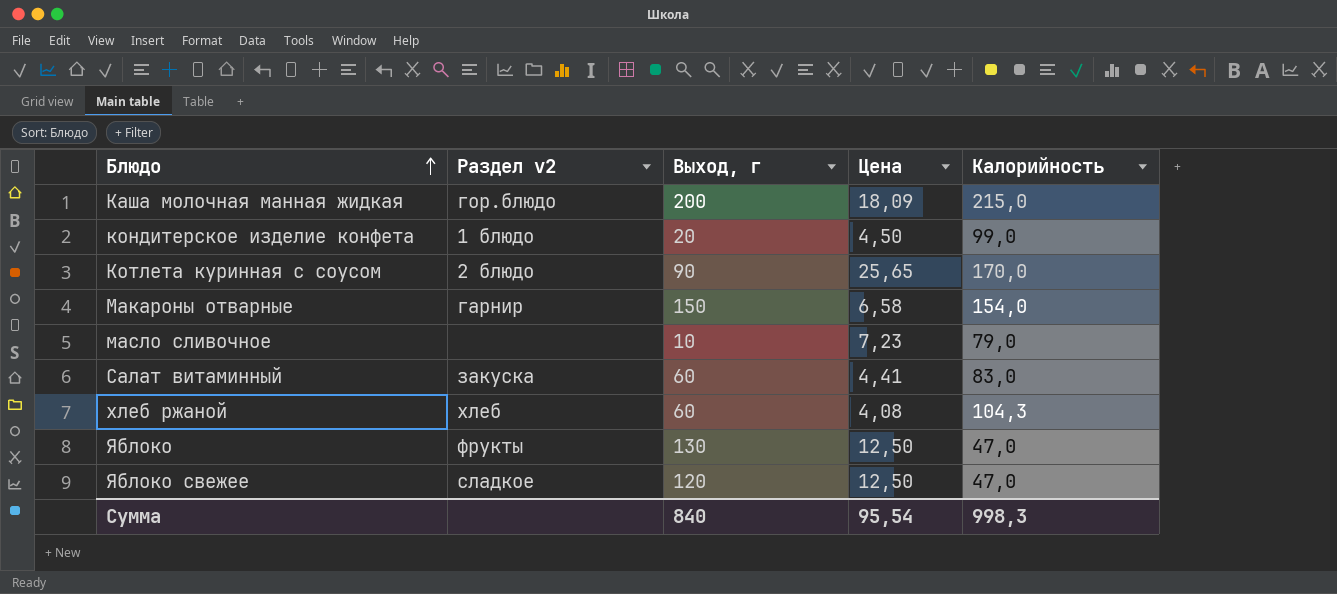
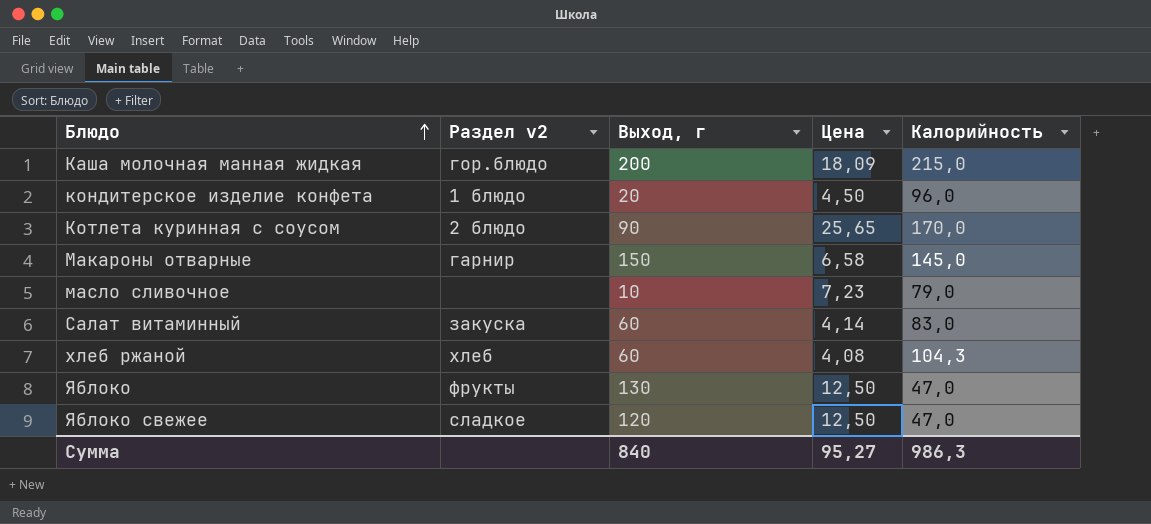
кондитерское изделие конфета | Калорийность: 99,0 -> 96,0
Макароны отварные | Калорийность: 154,0 -> 145,0
Салат витаминный | Цена: 4,41 -> 4,14
Сумма | Цена: 95,54 -> 95,27
Сумма | Калорийность: 998,3 -> 986,3

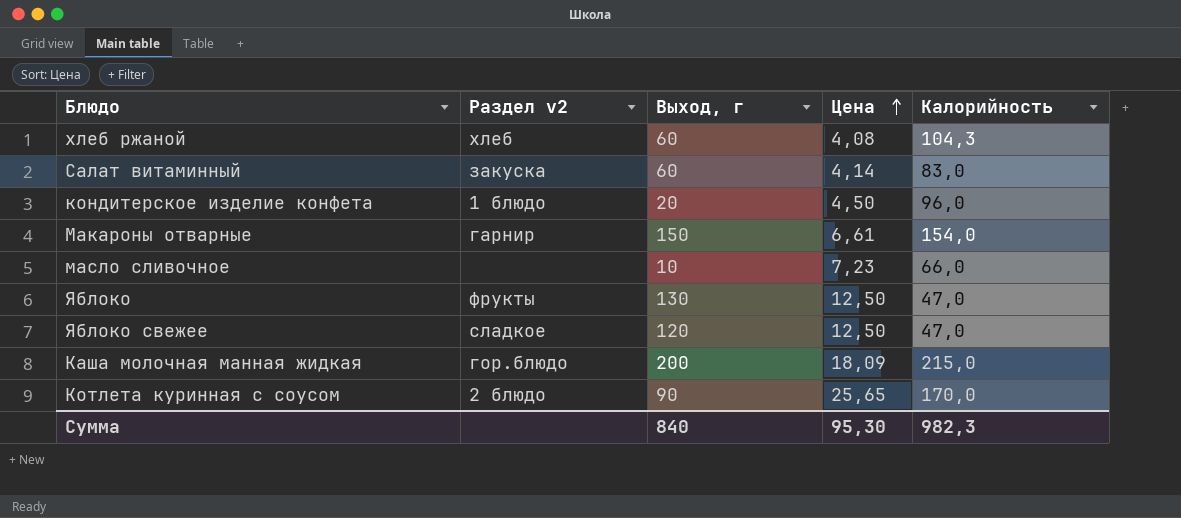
row order: Блюдо ascending -> Цена ascending
Макароны отварные | Цена: 6,58 -> 6,61
Макароны отварные | Калорийность: 145,0 -> 154,0
масло сливочное | Калорийность: 79,0 -> 66,0
Сумма | Цена: 95,27 -> 95,30
Сумма | Калорийность: 986,3 -> 982,3

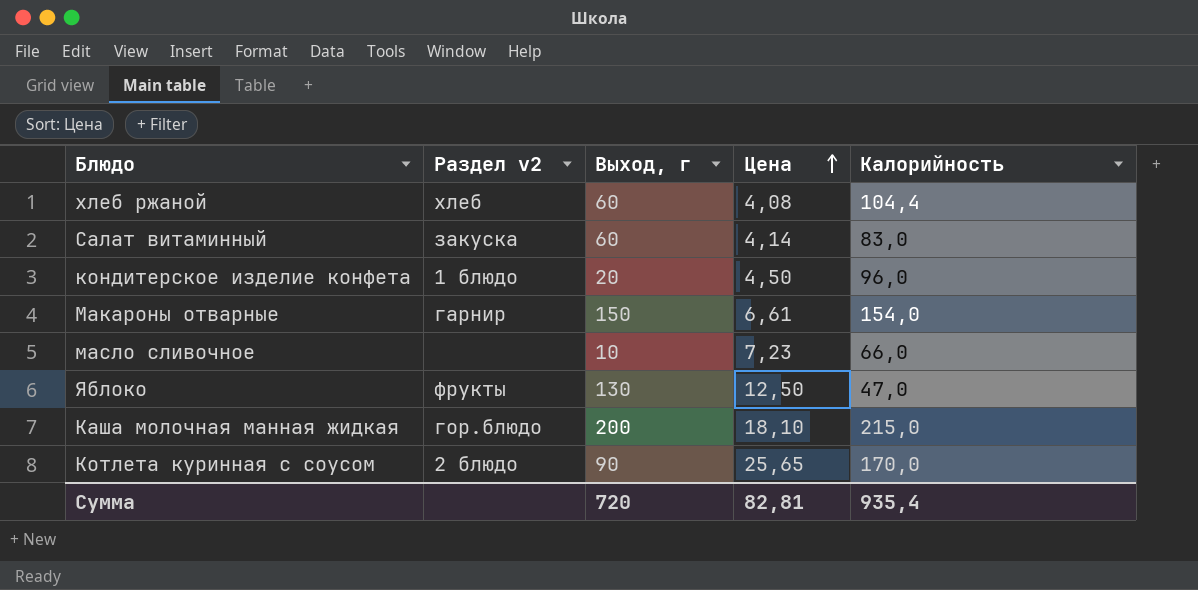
row Яблоко свежее: сладкое | 120 | 12,50 | 47,0 -> none
хлеб ржаной | Калорийность: 104,3 -> 104,4
Каша молочная манная жидкая | Цена: 18,09 -> 18,10
Сумма | Выход, г: 840 -> 720
Сумма | Цена: 95,30 -> 82,81
Сумма | Калорийность: 982,3 -> 935,4

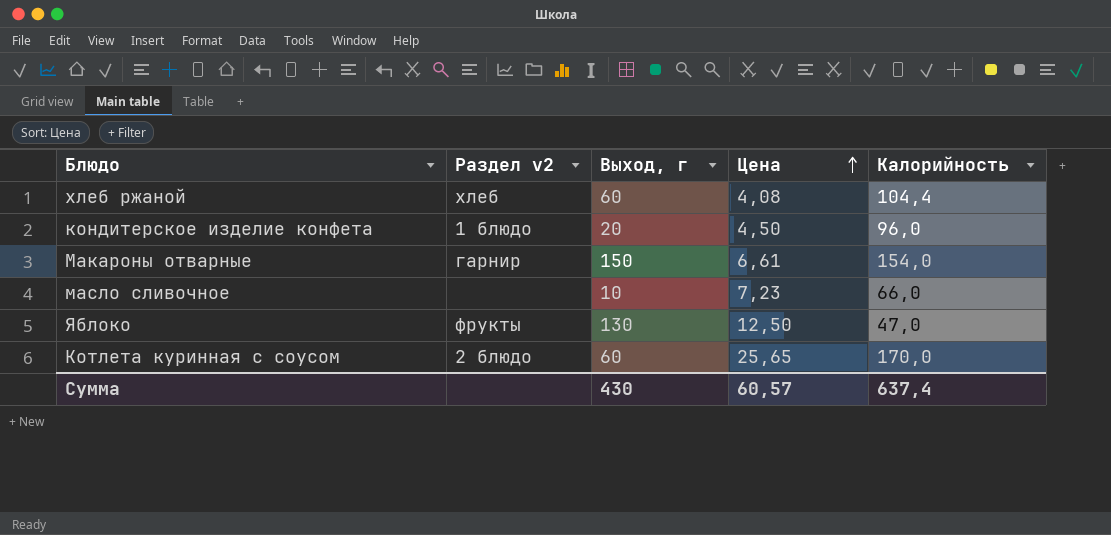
row Салат витаминный: закуска | 60 | 4,14 | 83,0 -> none
row Каша молочная манная жидкая: гор.блюдо | 200 | 18,10 | 215,0 -> none
Котлета куринная с соусом | Выход, г: 90 -> 60
Сумма | Выход, г: 720 -> 430
Сумма | Цена: 82,81 -> 60,57
Сумма | Калорийность: 935,4 -> 637,4

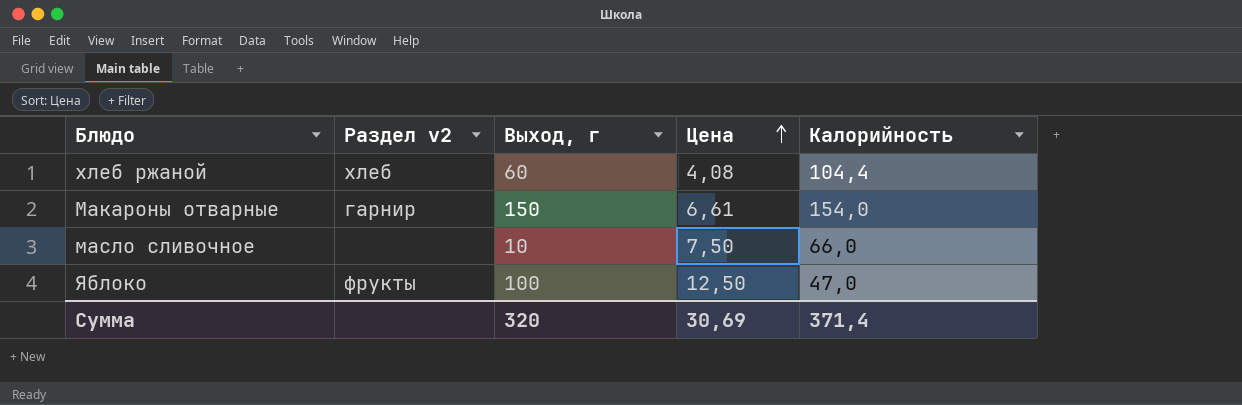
row кондитерское изделие конфета: 1 блюдо | 20 | 4,50 | 96,0 -> none
row Котлета куринная с соусом: 2 блюдо | 60 | 25,65 | 170,0 -> none
масло сливочное | Цена: 7,23 -> 7,50
Яблоко | Выход, г: 130 -> 100
Сумма | Выход, г: 430 -> 320
Сумма | Цена: 60,57 -> 30,69
Сумма | Калорийность: 637,4 -> 371,4

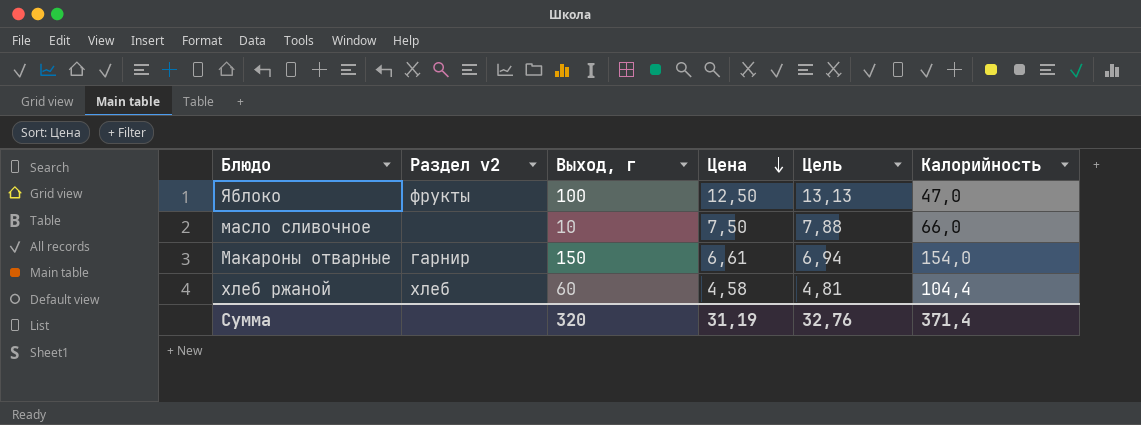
row order: Цена ascending -> Цена descending
column Цель | formula: none -> [Цена] * 1,05
хлеб ржаной | Цена: 4,08 -> 4,58
Сумма | Цена: 30,69 -> 31,19

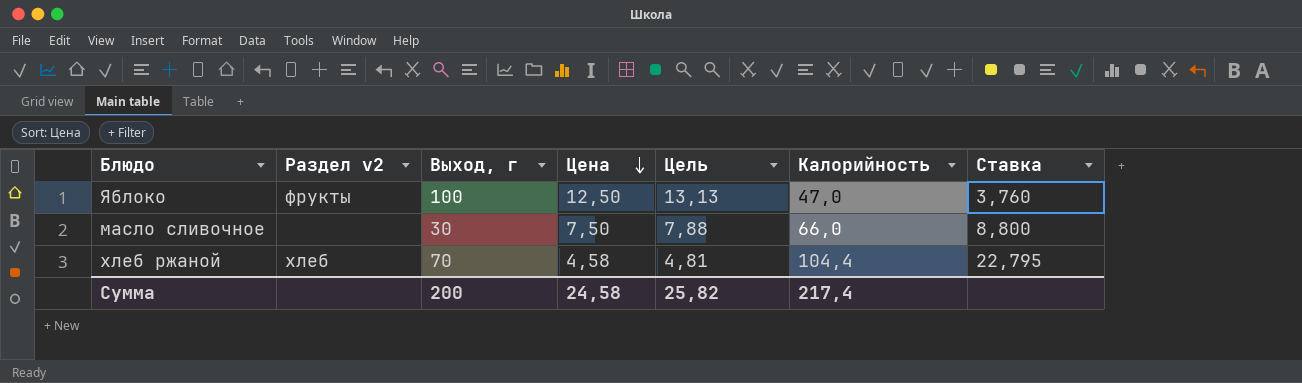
column Ставка | formula: none -> [Калорийность] / [Цена]
row Макароны отварные: гарнир | 150 | 6,61 | 6,94 | 154,0 -> none
масло сливочное | Выход, г: 10 -> 30
хлеб ржаной | Выход, г: 60 -> 70
Сумма | Выход, г: 320 -> 200
Сумма | Цена: 31,19 -> 24,58
Сумма | Цель: 32,76 -> 25,82
Сумма | Калорийность: 371,4 -> 217,4

